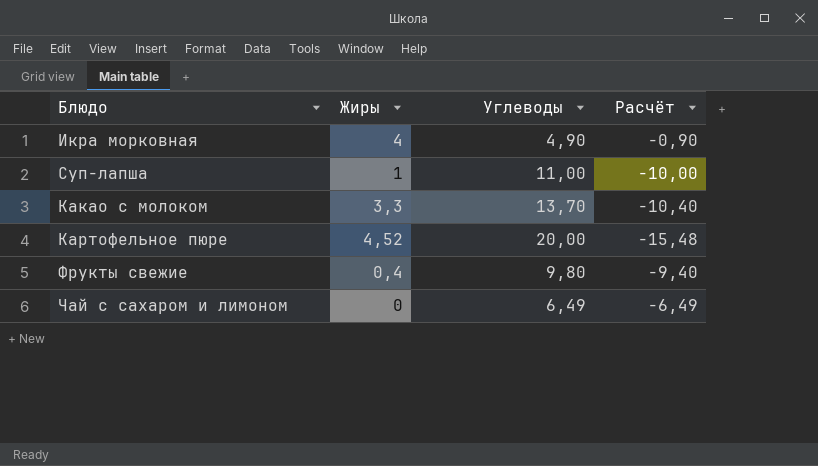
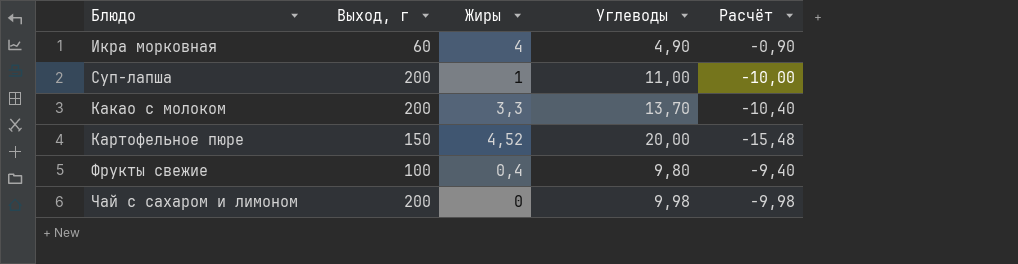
column Выход, г | position: none -> 2
Чай с сахаром и лимоном | Углеводы: 6,49 -> 9,98
Чай с сахаром и лимоном | Расчёт: -6,49 -> -9,98

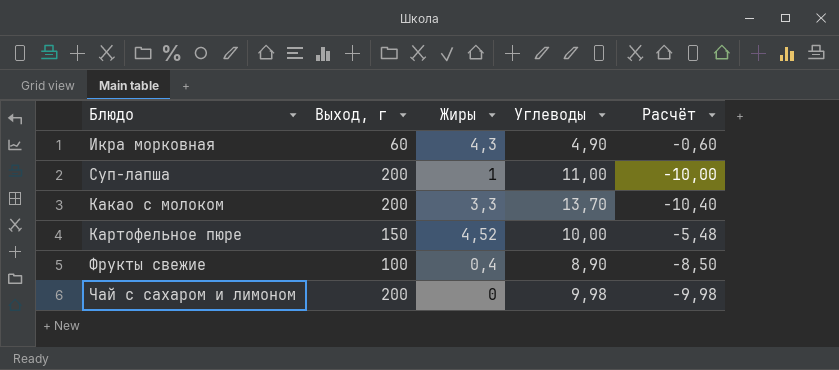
Икра морковная | Жиры: 4 -> 4,3
Икра морковная | Расчёт: -0,90 -> -0,60
Картофельное пюре | Углеводы: 20,00 -> 10,00
Картофельное пюре | Расчёт: -15,48 -> -5,48
Фрукты свежие | Углеводы: 9,80 -> 8,90
Фрукты свежие | Расчёт: -9,40 -> -8,50

